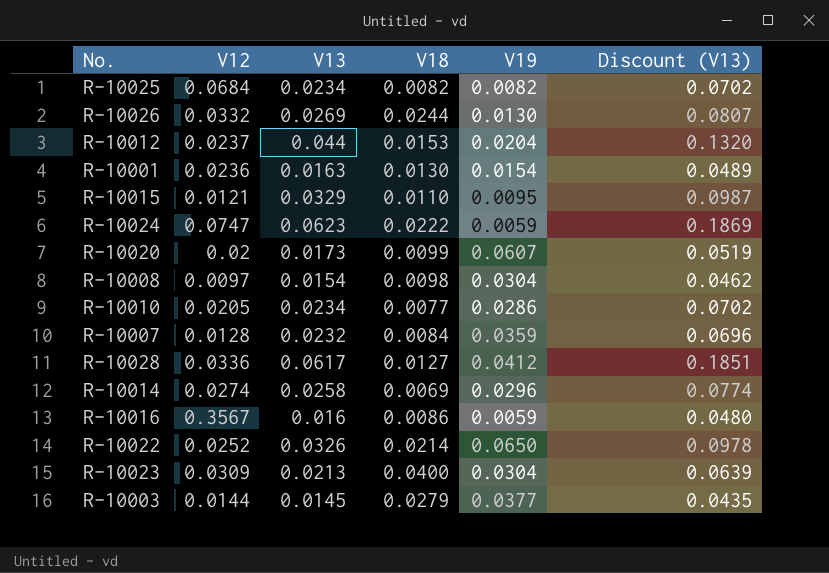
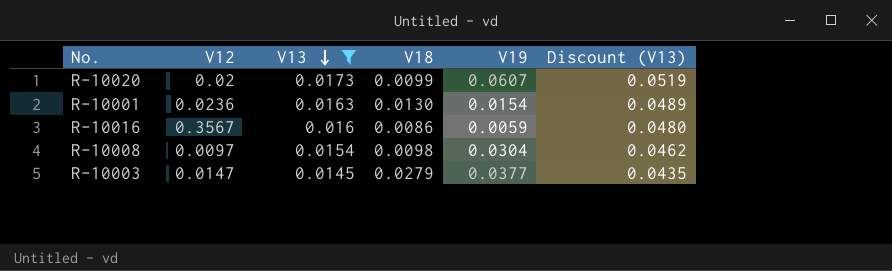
filter: none -> V13 <= 0.0173
row order: none -> V13 descending
R-10003 | V12: 0.0144 -> 0.0147

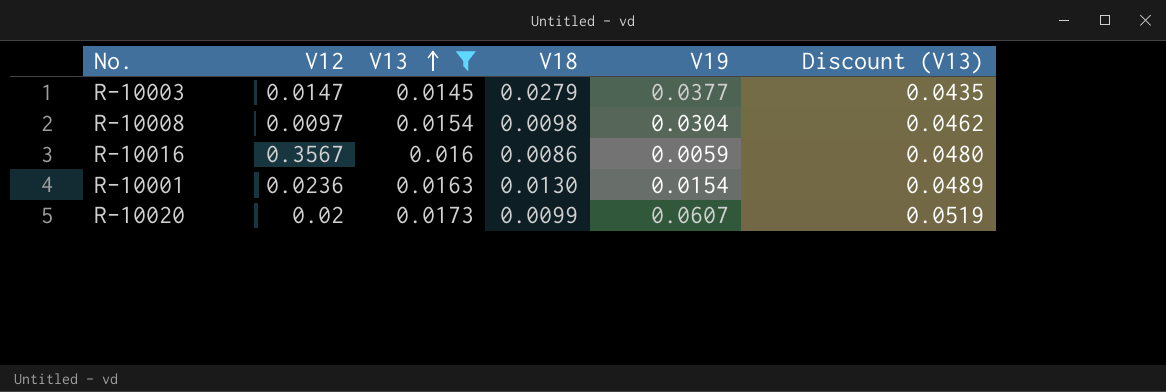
row order: V13 descending -> V13 ascending

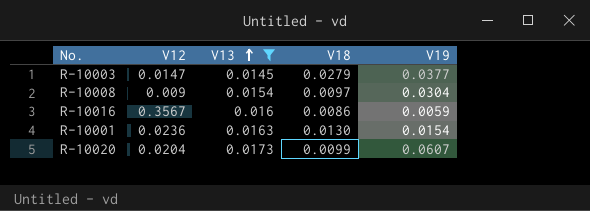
column Discount (V13) | formula: [V13] * 3 -> none
R-10008 | V12: 0.0097 -> 0.009
R-10008 | V18: 0.0098 -> 0.0097
R-10020 | V12: 0.02 -> 0.0204

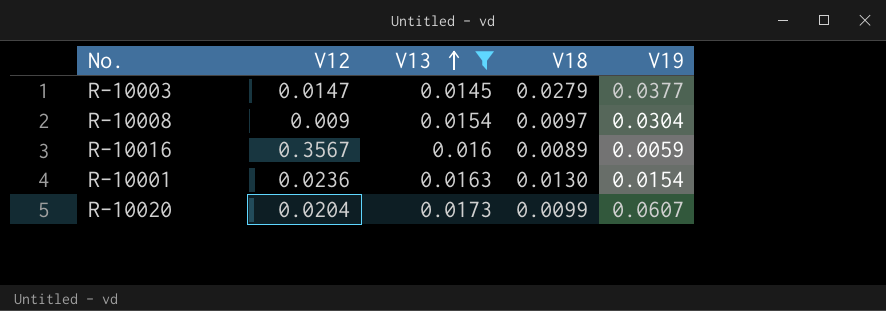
R-10016 | V18: 0.0086 -> 0.0089

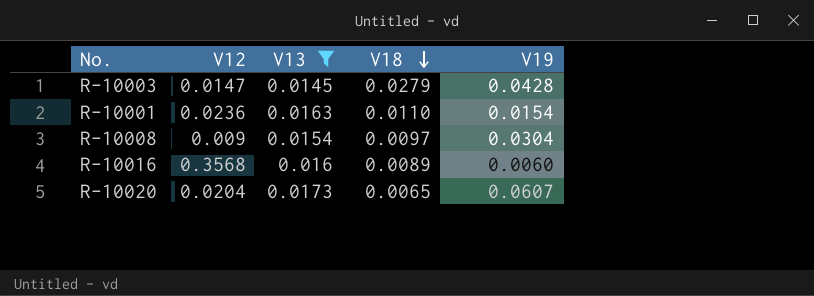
row order: V13 ascending -> V18 descending
R-10003 | V19: 0.0377 -> 0.0428
R-10001 | V18: 0.0130 -> 0.0110
R-10016 | V12: 0.3567 -> 0.3568
R-10016 | V19: 0.0059 -> 0.0060
R-10020 | V18: 0.0099 -> 0.0065

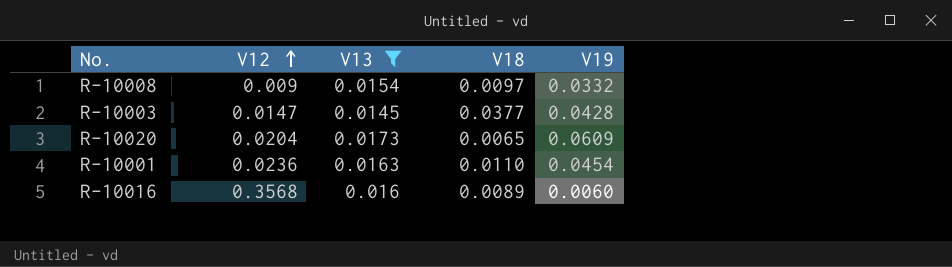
row order: V18 descending -> V12 ascending
R-10008 | V19: 0.0304 -> 0.0332
R-10003 | V18: 0.0279 -> 0.0377
R-10020 | V19: 0.0607 -> 0.0609
R-10001 | V19: 0.0154 -> 0.0454

